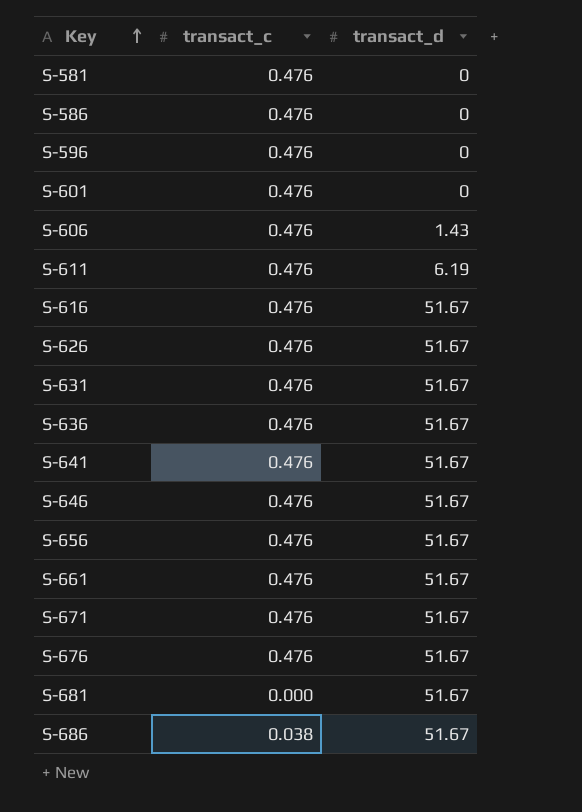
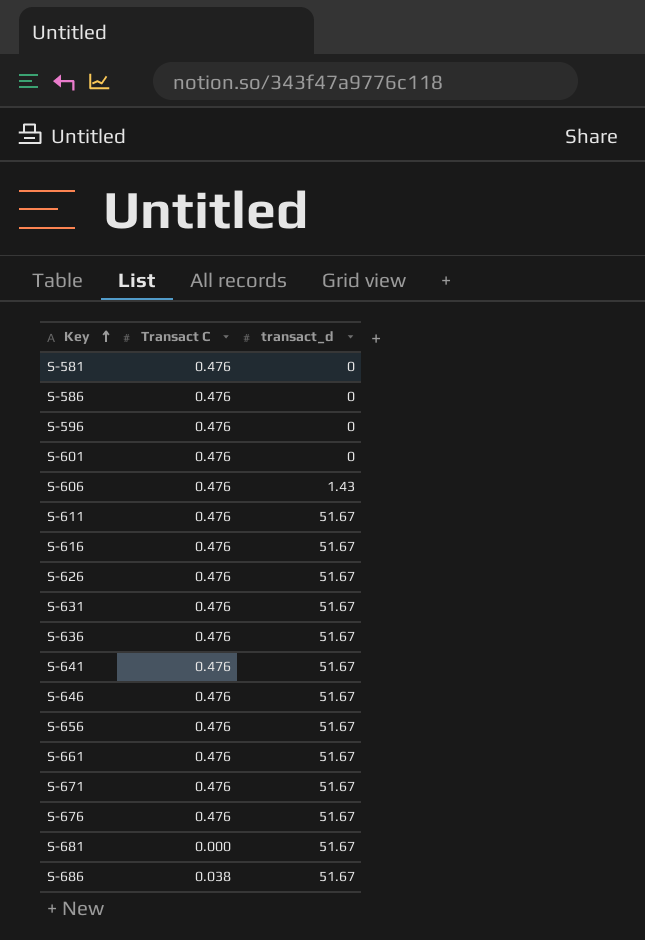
column name: transact_c -> Transact C
S-611 | transact_d: 6.19 -> 51.67

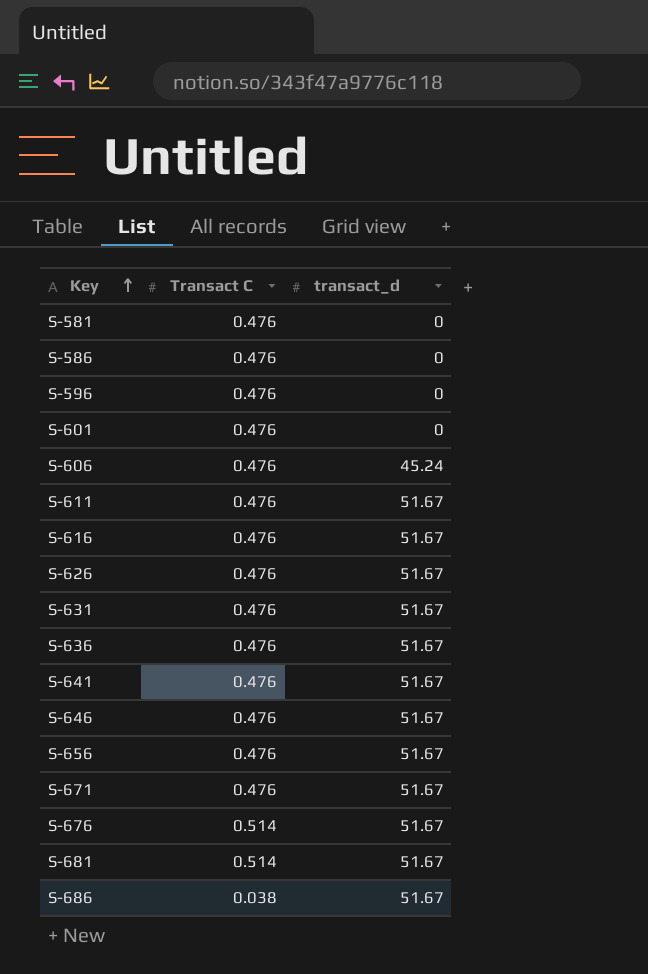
row S-661: 0.476 | 51.67 -> none
S-606 | transact_d: 1.43 -> 45.24
S-676 | Transact C: 0.476 -> 0.514
S-681 | Transact C: 0.000 -> 0.514

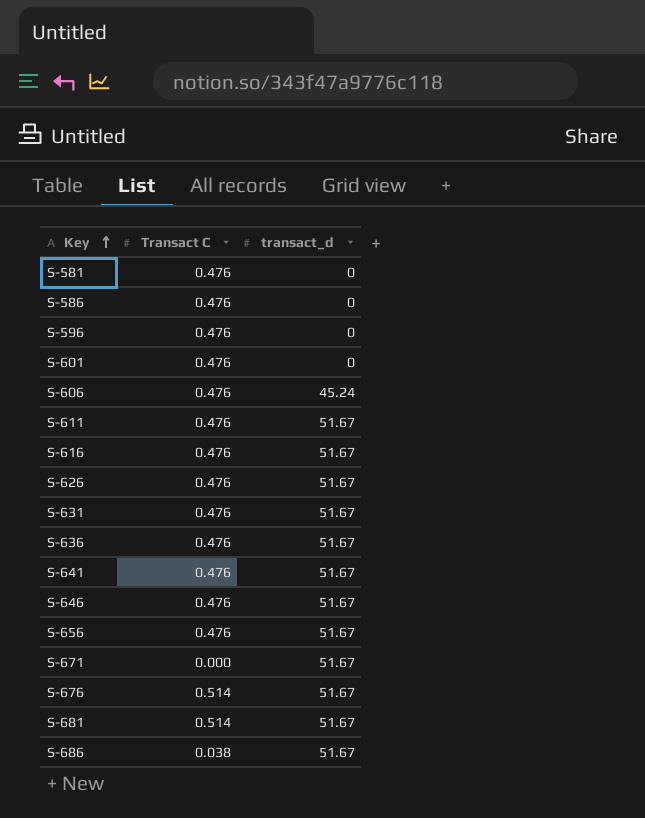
S-671 | Transact C: 0.476 -> 0.000

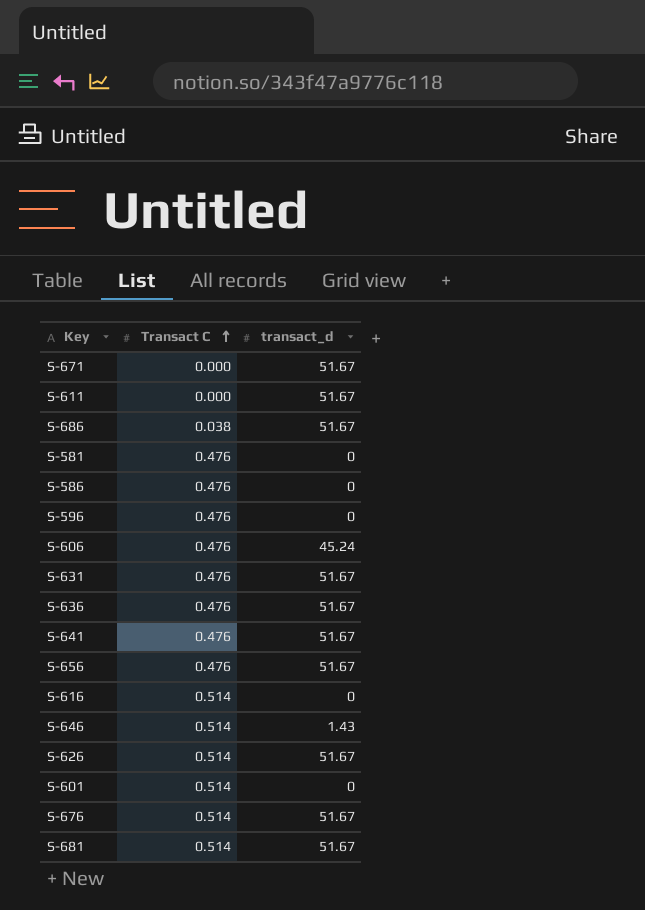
row order: Key ascending -> Transact C ascending
S-611 | Transact C: 0.476 -> 0.000
S-616 | Transact C: 0.476 -> 0.514
S-616 | transact_d: 51.67 -> 0
S-646 | Transact C: 0.476 -> 0.514
S-646 | transact_d: 51.67 -> 1.43
S-626 | Transact C: 0.476 -> 0.514
S-601 | Transact C: 0.476 -> 0.514

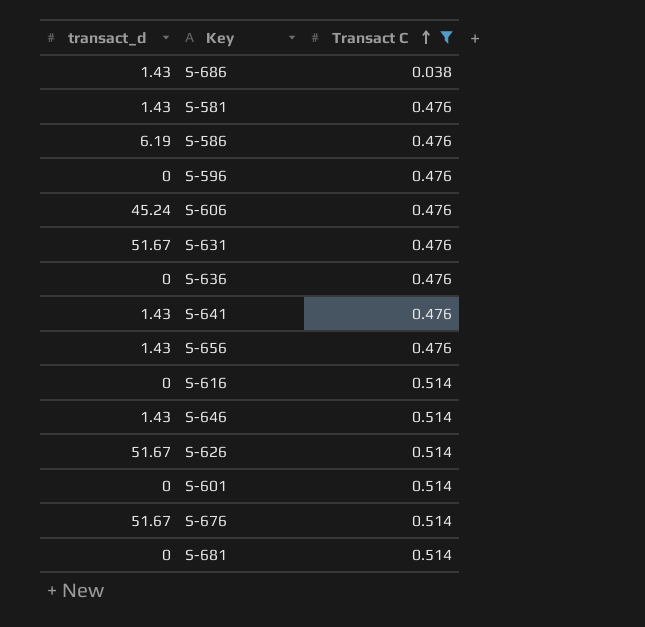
filter: none -> Transact C != 0.000
column transact_d | position: 3 -> 1
S-686 | transact_d: 51.67 -> 1.43
S-581 | transact_d: 0 -> 1.43
S-586 | transact_d: 0 -> 6.19
S-636 | transact_d: 51.67 -> 0
S-641 | transact_d: 51.67 -> 1.43
S-656 | transact_d: 51.67 -> 1.43
S-681 | transact_d: 51.67 -> 0

